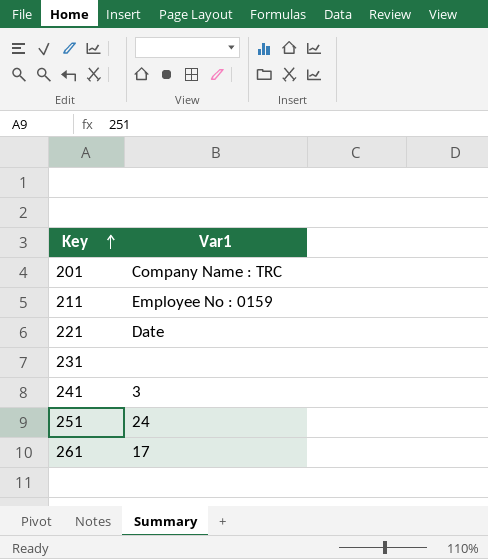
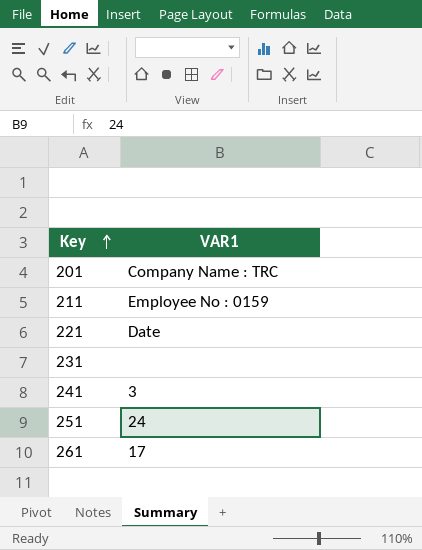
column name: Var1 -> VAR1

